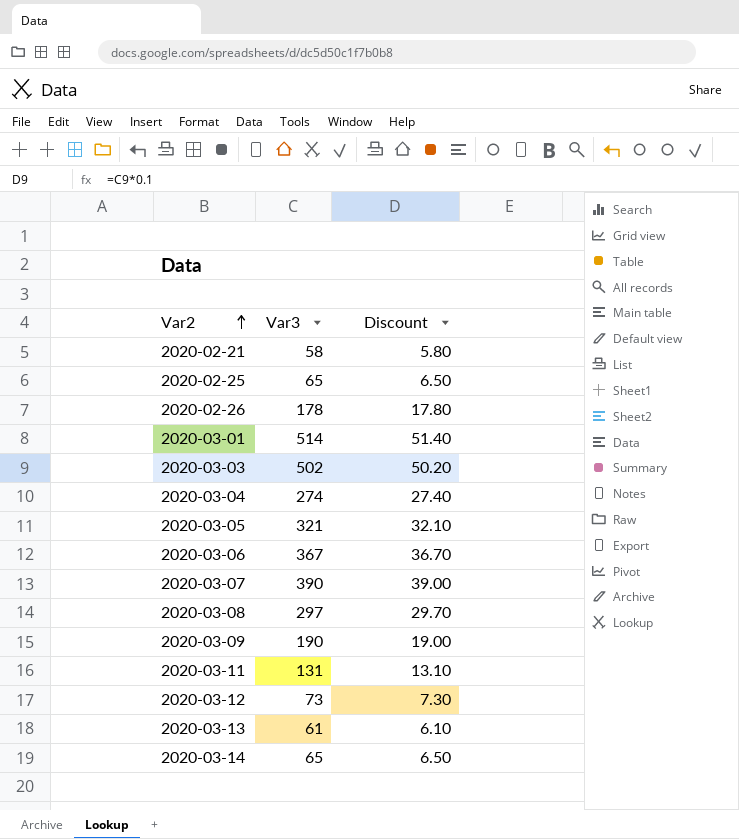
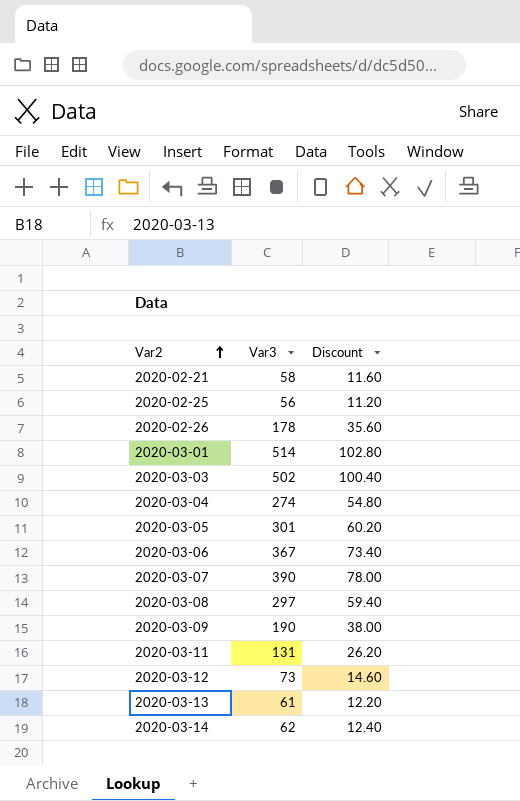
column Discount | formula: [Var3] * 0.1 -> [Var3] * 0.2
2020-02-25 | Var3: 65 -> 56
2020-03-05 | Var3: 321 -> 301
2020-03-14 | Var3: 65 -> 62

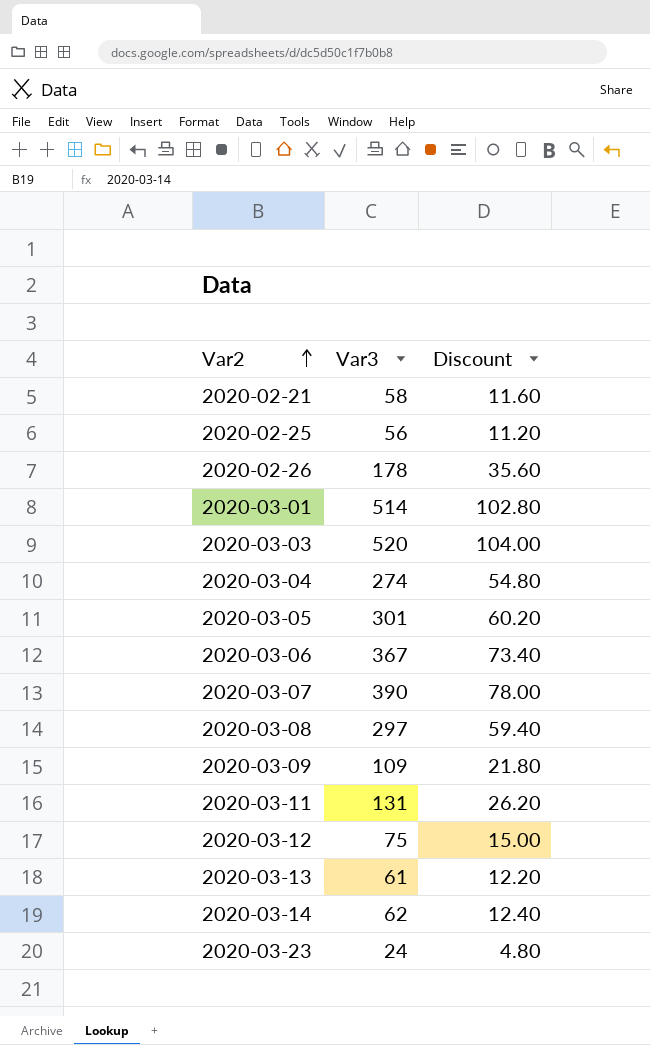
2020-03-03 | Var3: 502 -> 520
2020-03-03 | Discount: 100.40 -> 104.00
2020-03-09 | Var3: 190 -> 109
2020-03-09 | Discount: 38.00 -> 21.80
2020-03-12 | Var3: 73 -> 75
2020-03-12 | Discount: 14.60 -> 15.00
row 2020-03-23: none -> 24 | 4.80

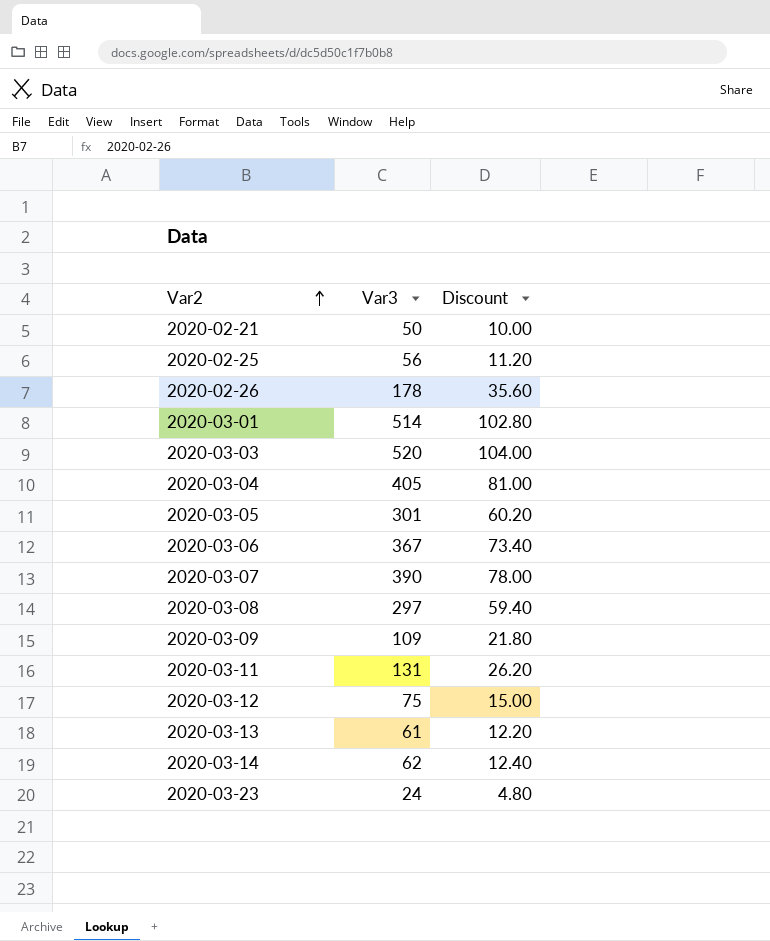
2020-02-21 | Var3: 58 -> 50
2020-02-21 | Discount: 11.60 -> 10.00
2020-03-04 | Var3: 274 -> 405
2020-03-04 | Discount: 54.80 -> 81.00

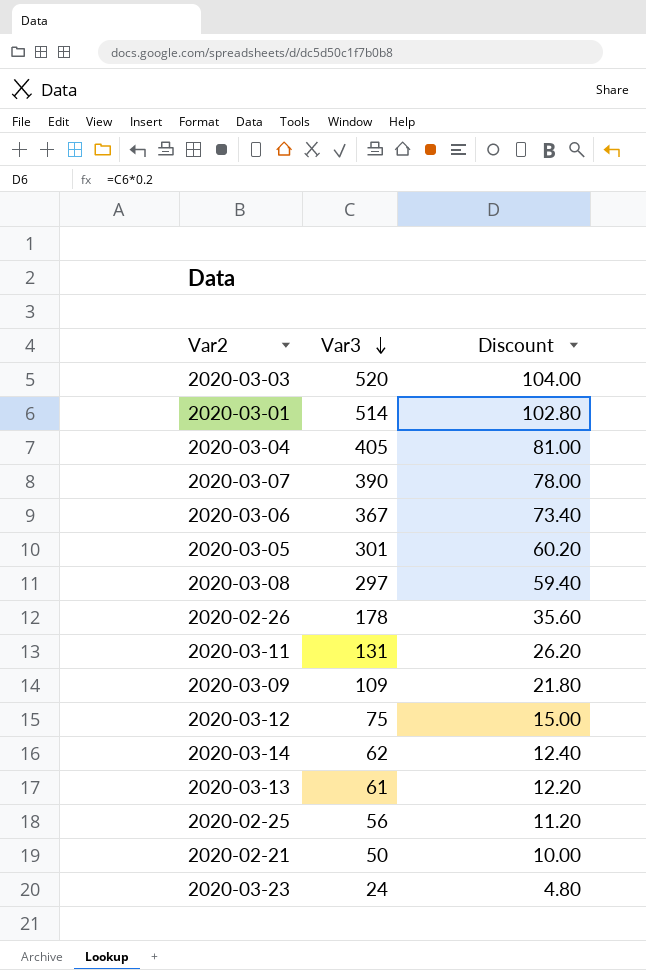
row order: Var2 ascending -> Var3 descending

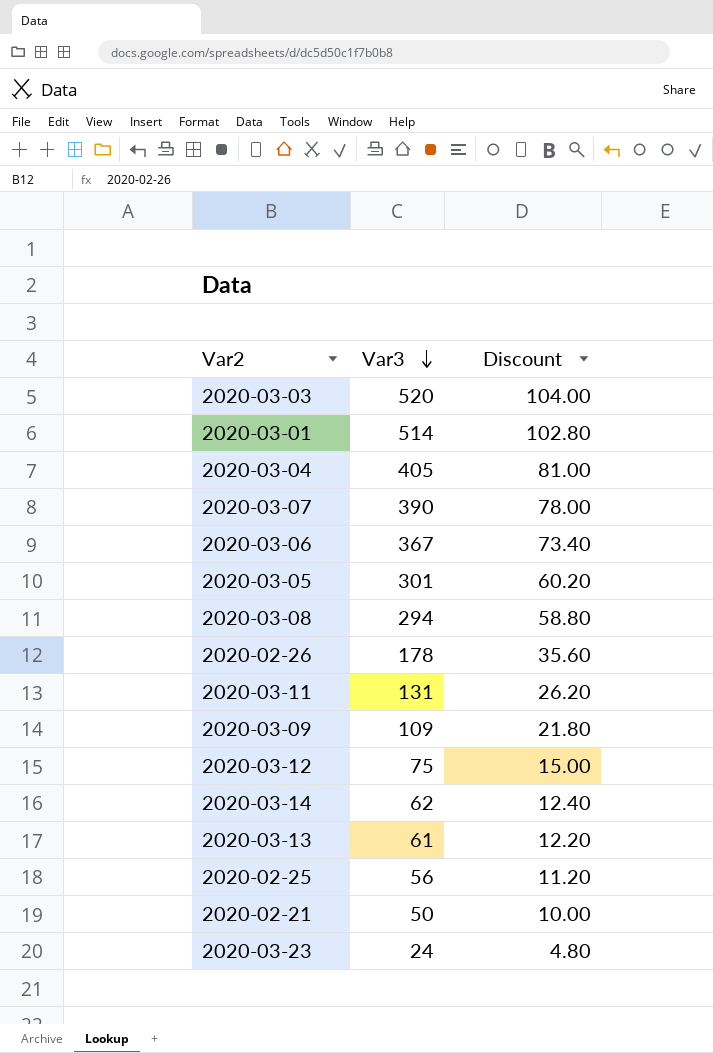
2020-03-08 | Var3: 297 -> 294
2020-03-08 | Discount: 59.40 -> 58.80

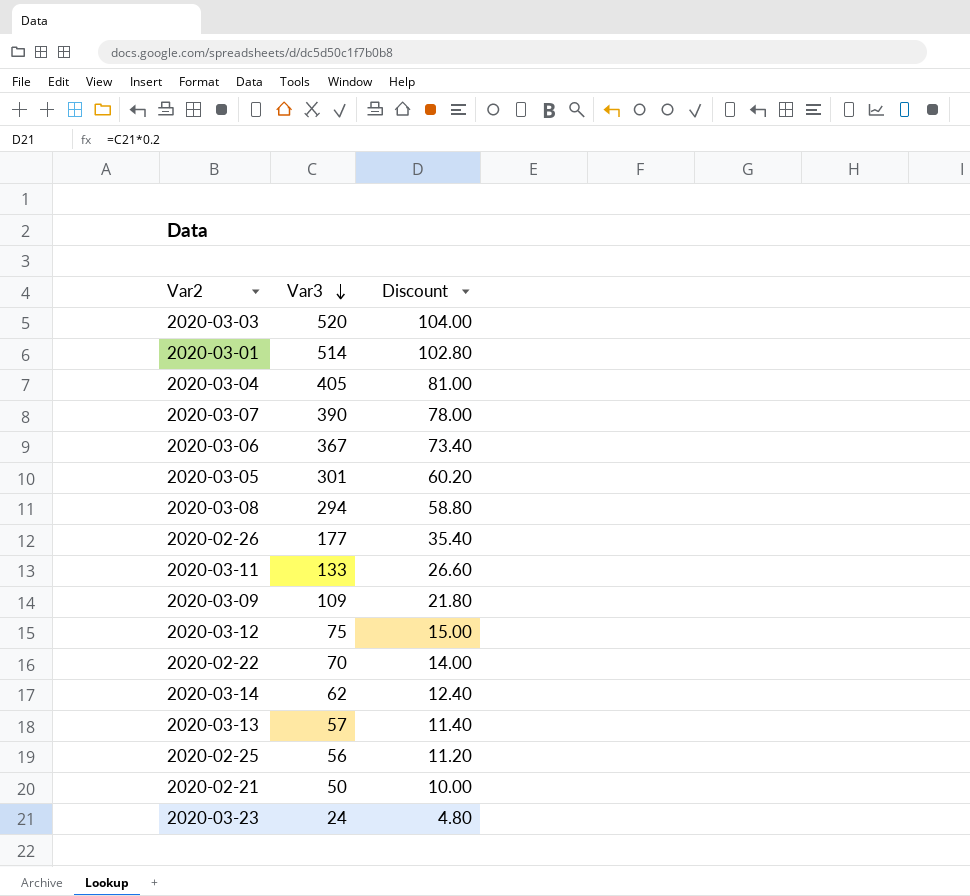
2020-02-26 | Var3: 178 -> 177
2020-02-26 | Discount: 35.60 -> 35.40
2020-03-11 | Var3: 131 -> 133
2020-03-11 | Discount: 26.20 -> 26.60
row 2020-02-22: none -> 70 | 14.00
2020-03-13 | Var3: 61 -> 57
2020-03-13 | Discount: 12.20 -> 11.40

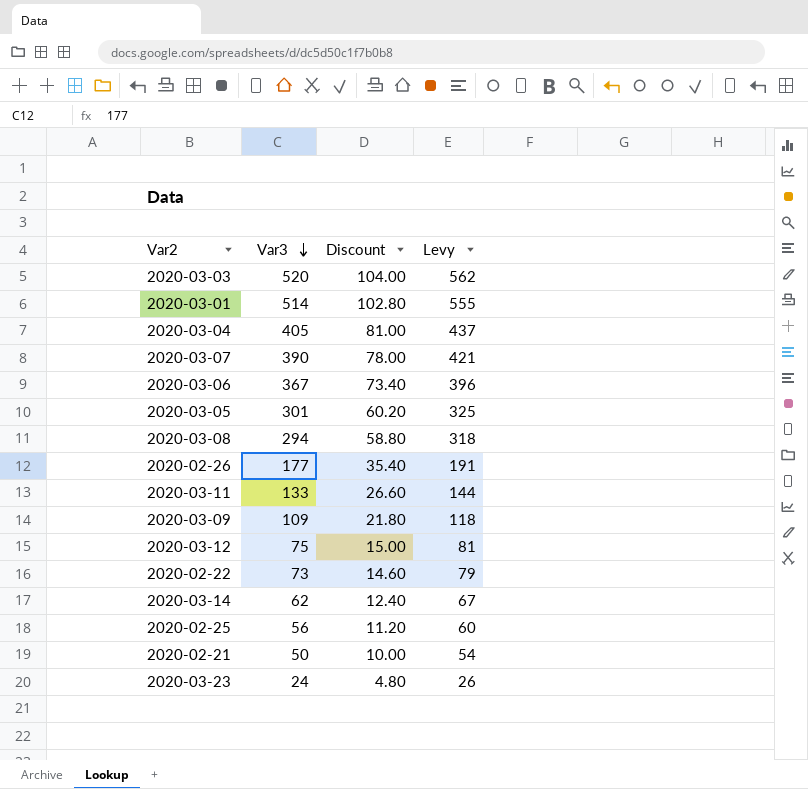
column Levy | formula: none -> [Var3] * 1.08
row 2020-03-13: 57 | 11.40 -> none
2020-02-22 | Var3: 70 -> 73
2020-02-22 | Discount: 14.00 -> 14.60

